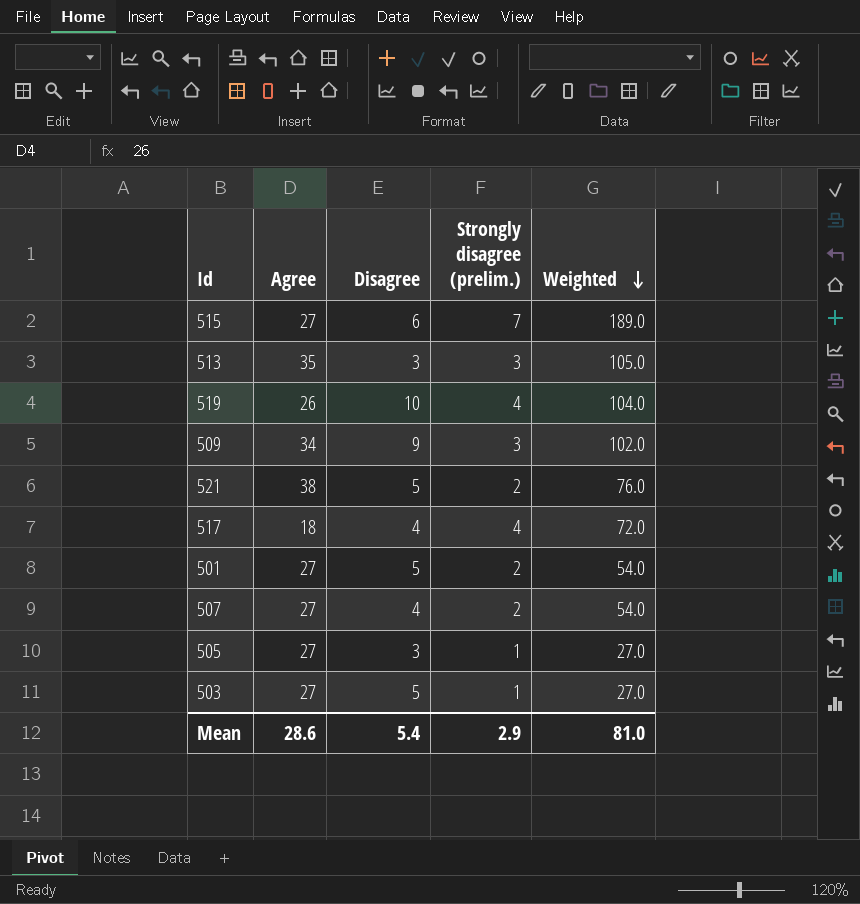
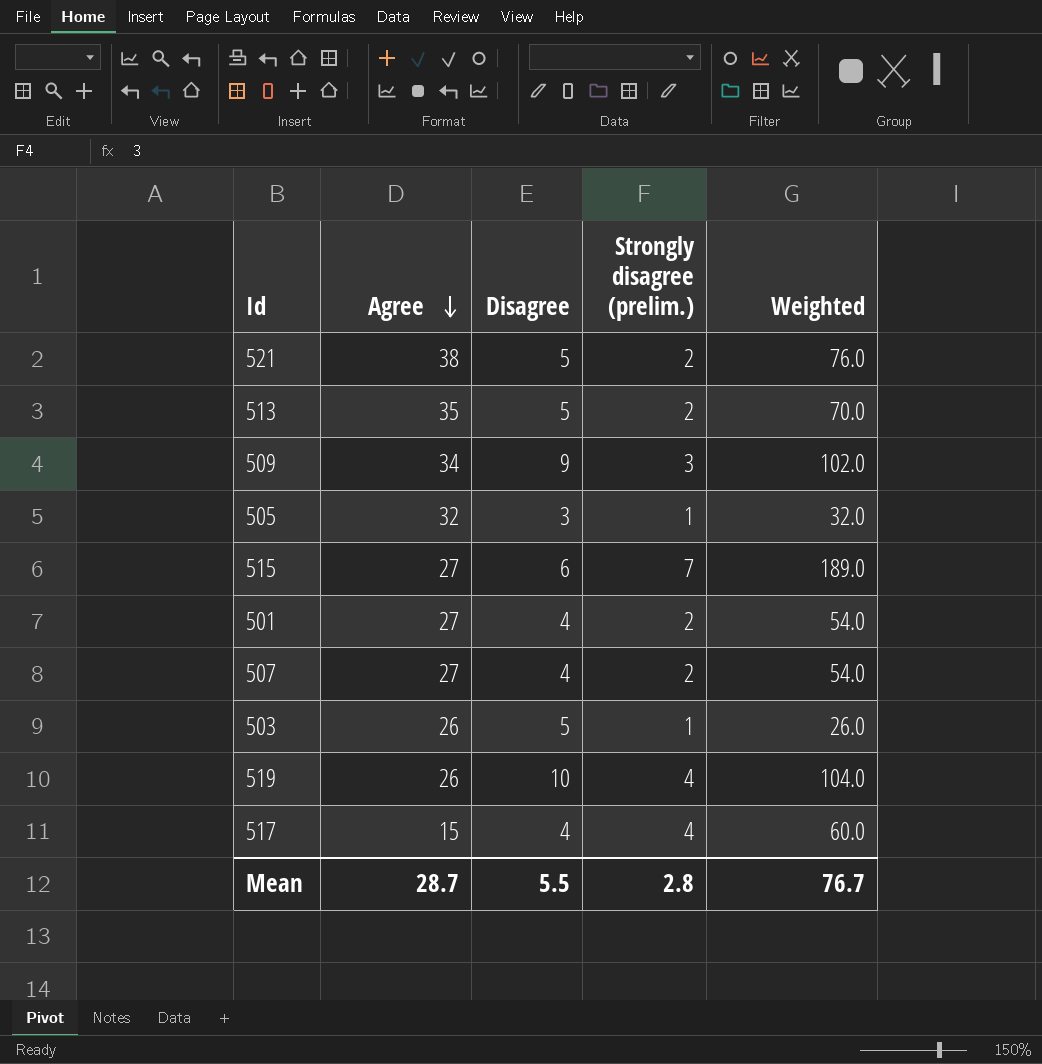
row order: Weighted descending -> Agree descending
513 | Disagree: 3 -> 5
513 | Strongly disagree (prelim.): 3 -> 2
513 | Weighted: 105.0 -> 70.0
505 | Agree: 27 -> 32
505 | Weighted: 27.0 -> 32.0
501 | Disagree: 5 -> 4
503 | Agree: 27 -> 26
503 | Weighted: 27.0 -> 26.0
517 | Agree: 18 -> 15
517 | Weighted: 72.0 -> 60.0
Mean | Agree: 28.6 -> 28.7
Mean | Disagree: 5.4 -> 5.5
Mean | Strongly disagree (prelim.): 2.9 -> 2.8
Mean | Weighted: 81.0 -> 76.7

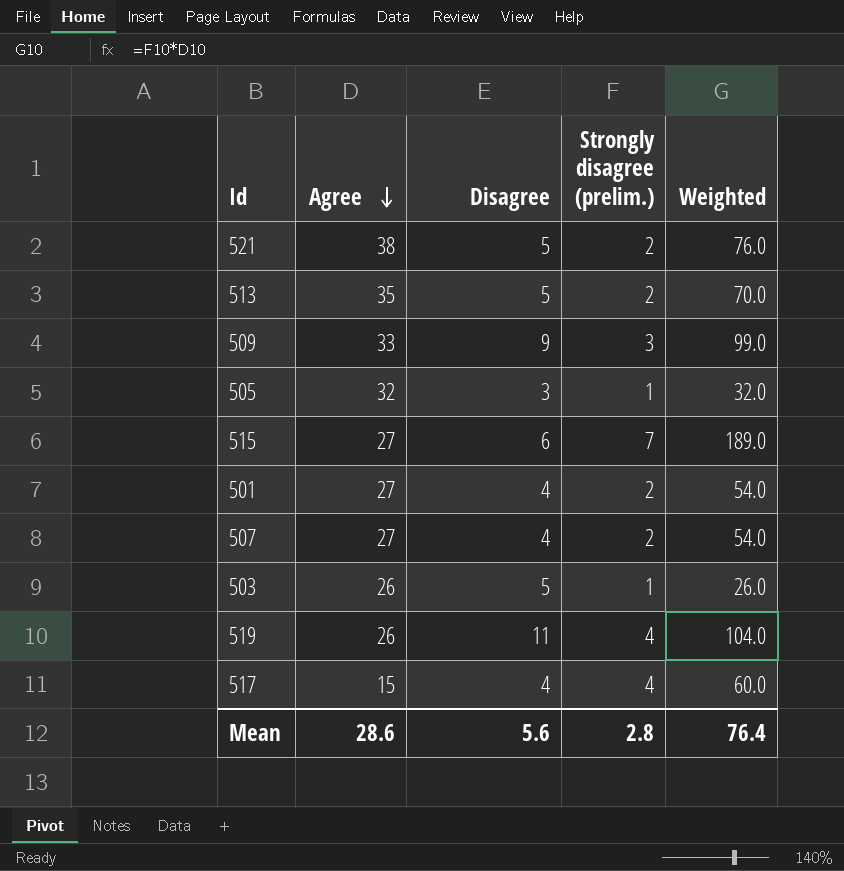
509 | Agree: 34 -> 33
509 | Weighted: 102.0 -> 99.0
519 | Disagree: 10 -> 11
Mean | Agree: 28.7 -> 28.6
Mean | Disagree: 5.5 -> 5.6
Mean | Weighted: 76.7 -> 76.4

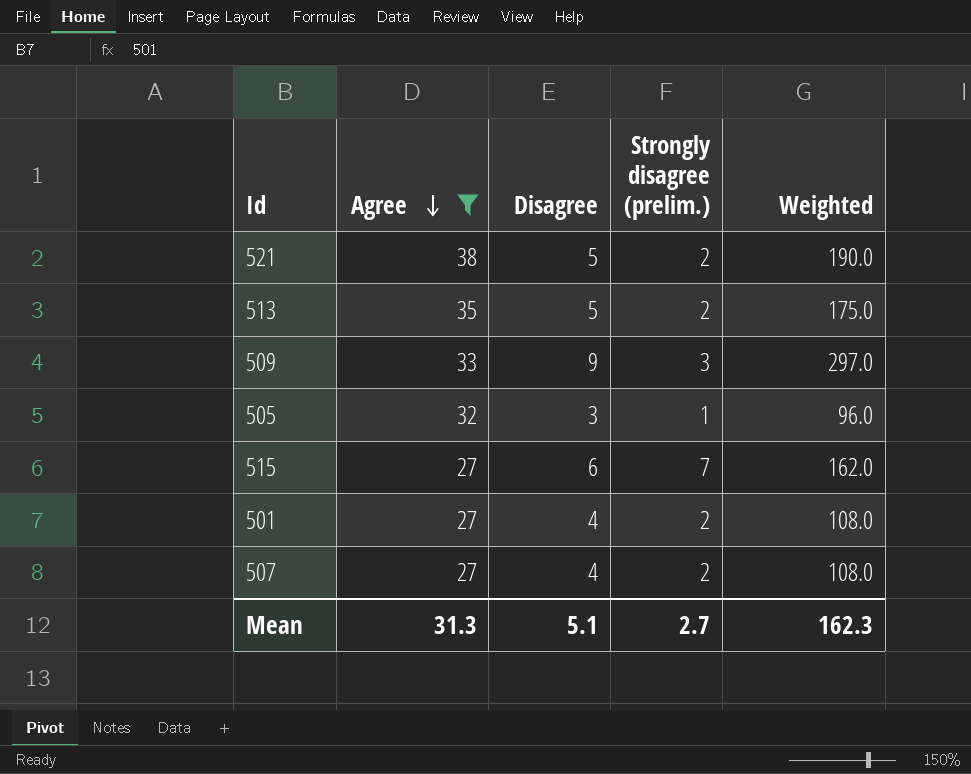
filter: none -> Agree >= 27
column Weighted | formula: [Agree] * [Strongly disagree (prelim.)] -> [Agree] * [Disagree]
Mean | Agree: 28.6 -> 31.3
Mean | Disagree: 5.6 -> 5.1
Mean | Strongly disagree (prelim.): 2.8 -> 2.7
Mean | Weighted: 76.4 -> 162.3

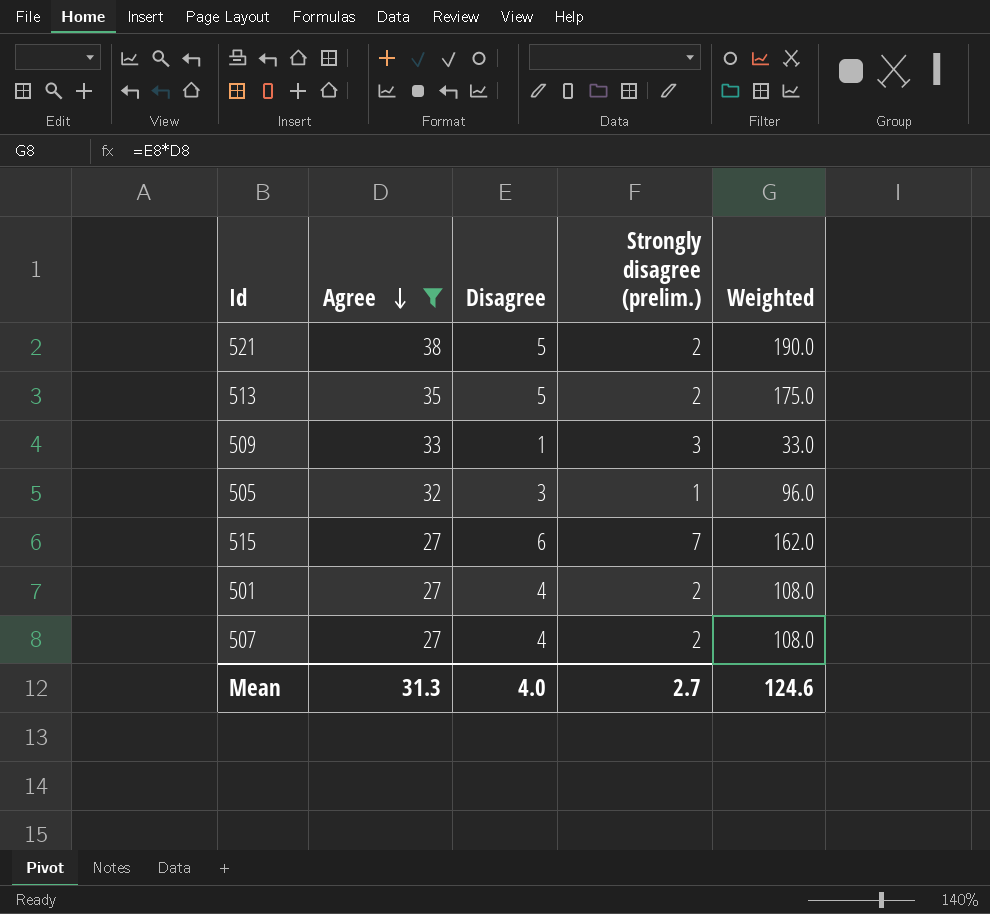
509 | Disagree: 9 -> 1
509 | Weighted: 297.0 -> 33.0
Mean | Disagree: 5.1 -> 4.0
Mean | Weighted: 162.3 -> 124.6

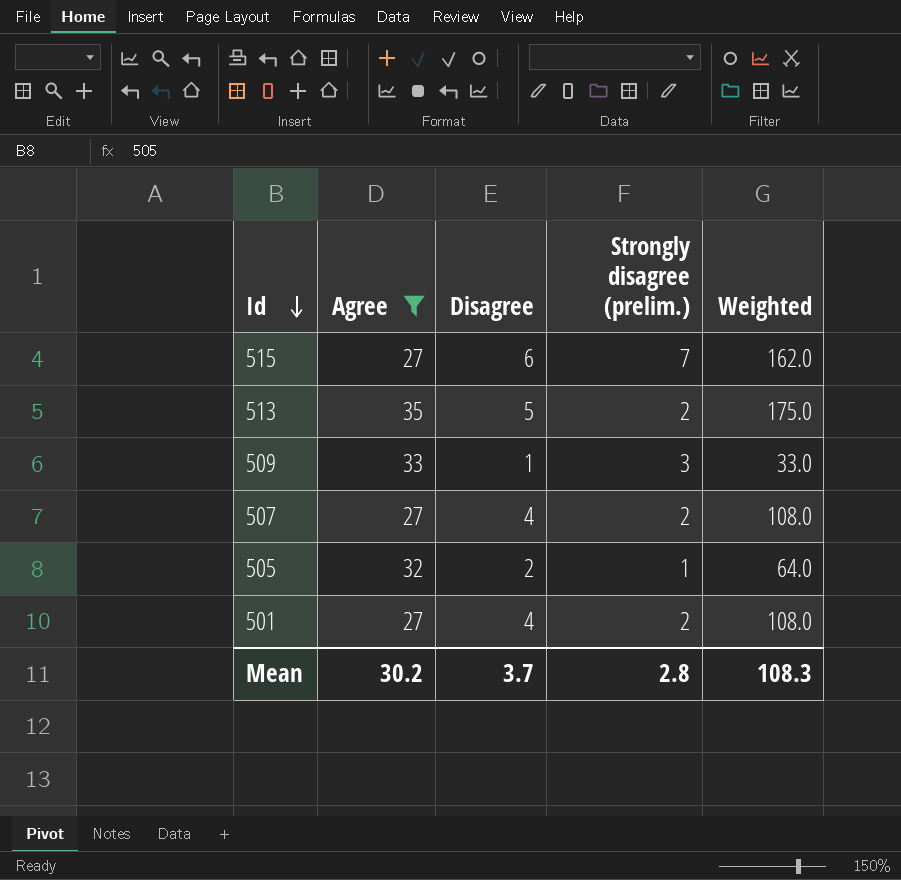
row order: Agree descending -> Id descending
row 521: 38 | 5 | 2 | 190.0 -> none
505 | Disagree: 3 -> 2
505 | Weighted: 96.0 -> 64.0
Mean | Agree: 31.3 -> 30.2
Mean | Disagree: 4.0 -> 3.7
Mean | Strongly disagree (prelim.): 2.7 -> 2.8
Mean | Weighted: 124.6 -> 108.3

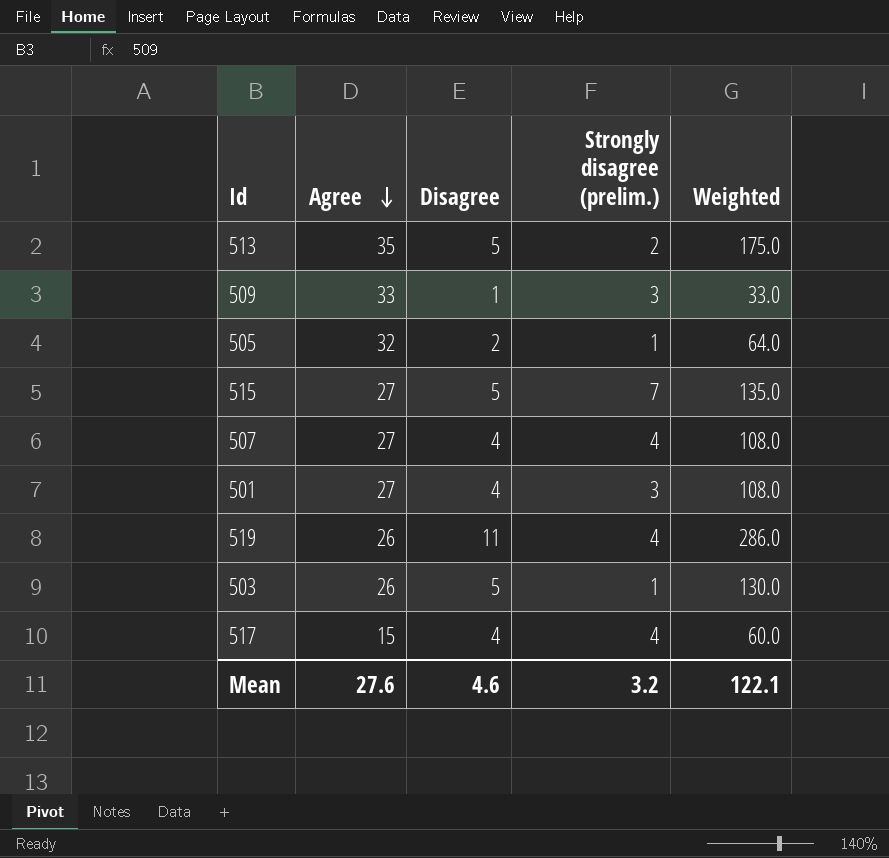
filter: Agree >= 27 -> none
row order: Id descending -> Agree descending
515 | Disagree: 6 -> 5
515 | Weighted: 162.0 -> 135.0
507 | Strongly disagree (prelim.): 2 -> 4
501 | Strongly disagree (prelim.): 2 -> 3
Mean | Agree: 30.2 -> 27.6
Mean | Disagree: 3.7 -> 4.6
Mean | Strongly disagree (prelim.): 2.8 -> 3.2
Mean | Weighted: 108.3 -> 122.1

